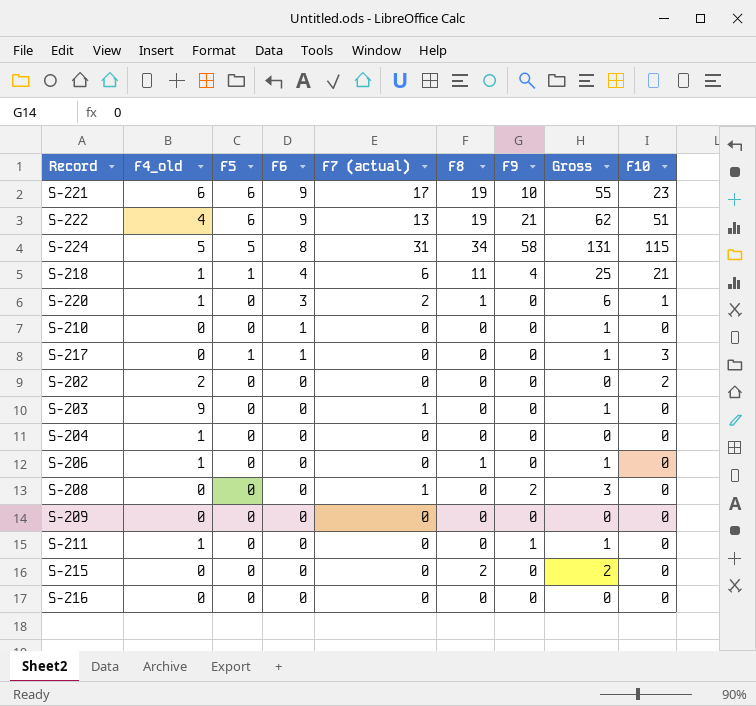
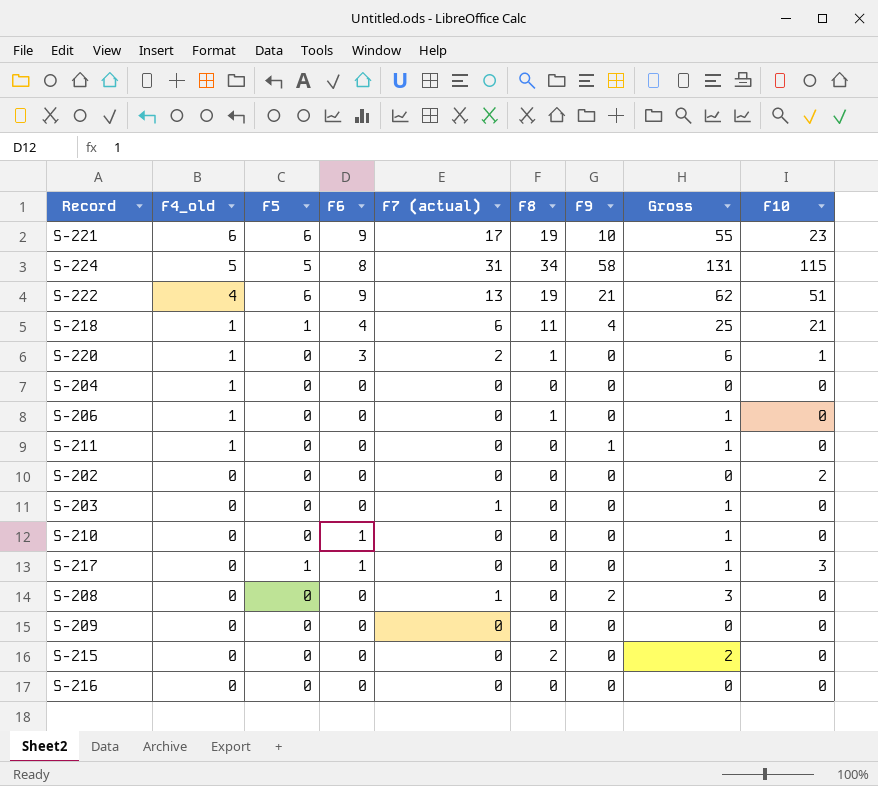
row order: F6 descending -> F4_old descending
S-202 | F4_old: 2 -> 0
S-203 | F4_old: 9 -> 0

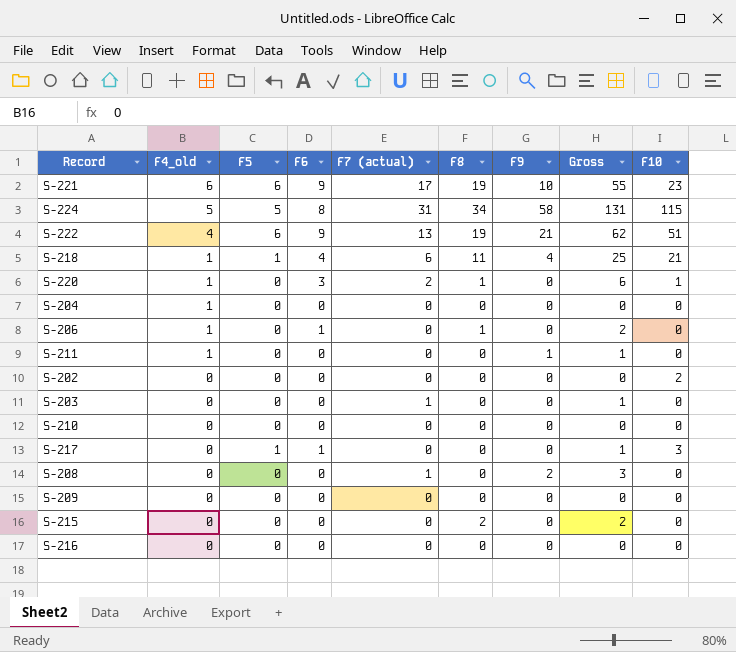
S-206 | F6: 0 -> 1
S-206 | Gross: 1 -> 2
S-210 | F6: 1 -> 0
S-210 | Gross: 1 -> 0

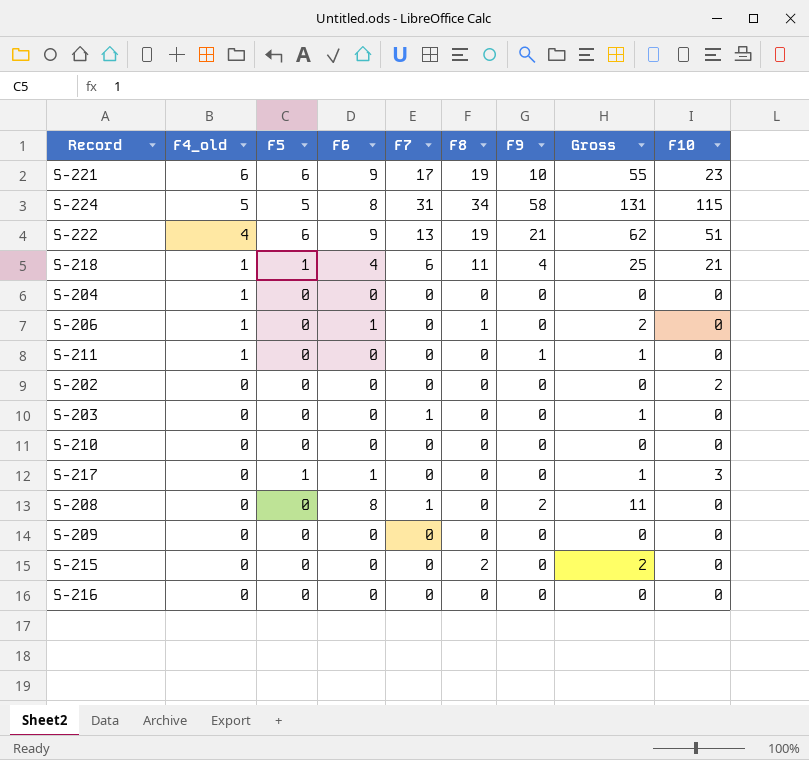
column name: F7 (actual) -> F7
row S-220: 1 | 0 | 3 | 2 | 1 | 0 | 6 | 1 -> none
S-208 | F6: 0 -> 8
S-208 | Gross: 3 -> 11

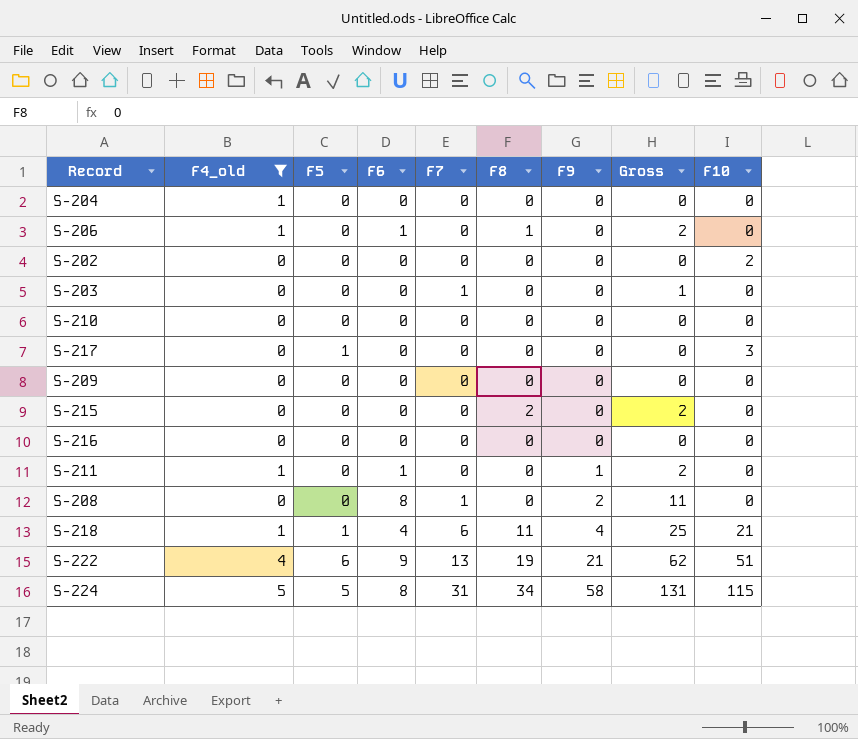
filter: none -> F4_old != 6
row order: F4_old descending -> F9 ascending
S-217 | F6: 1 -> 0
S-217 | Gross: 1 -> 0
S-211 | F6: 0 -> 1
S-211 | Gross: 1 -> 2

